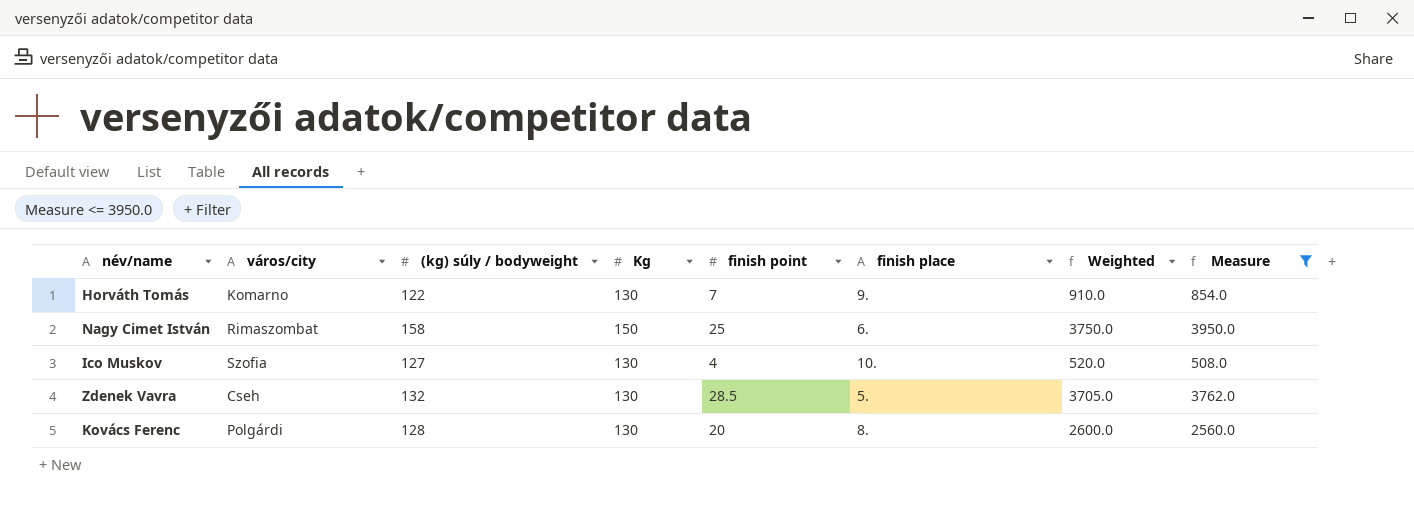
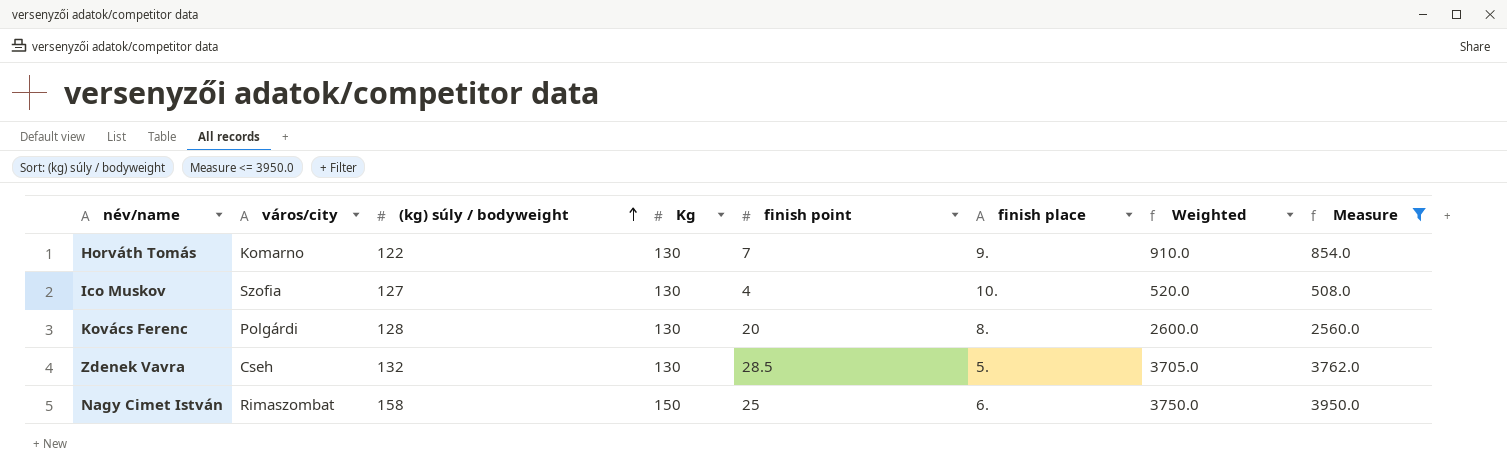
row order: none -> (kg) súly / bodyweight ascending

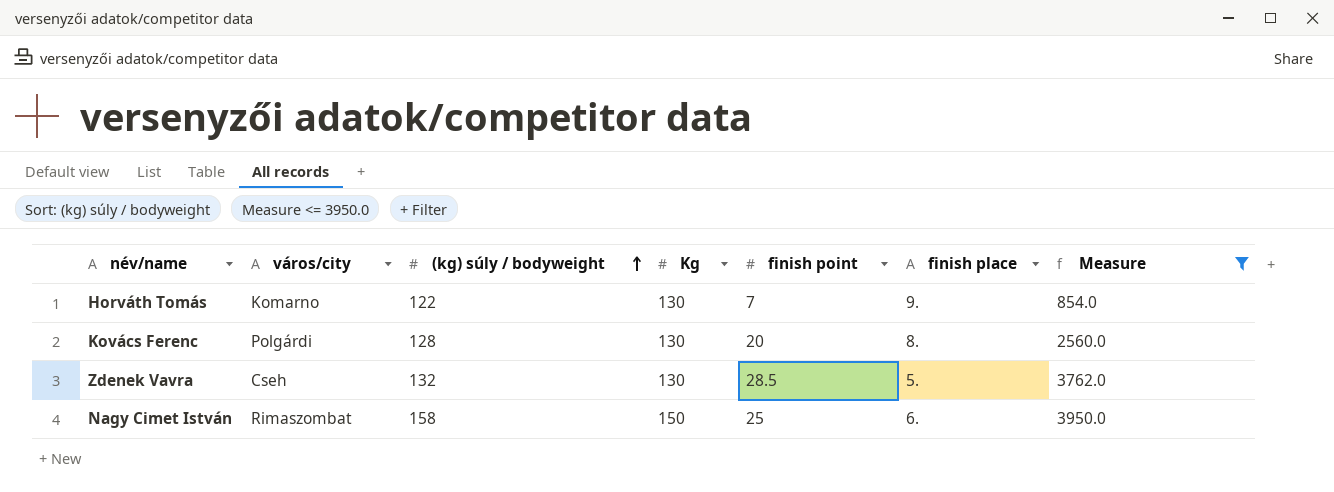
column Weighted | formula: [Kg] * [finish point] -> none
row Ico Muskov: Szofia | 127 | 130 | 4 | 10. | 520.0 | 508.0 -> none

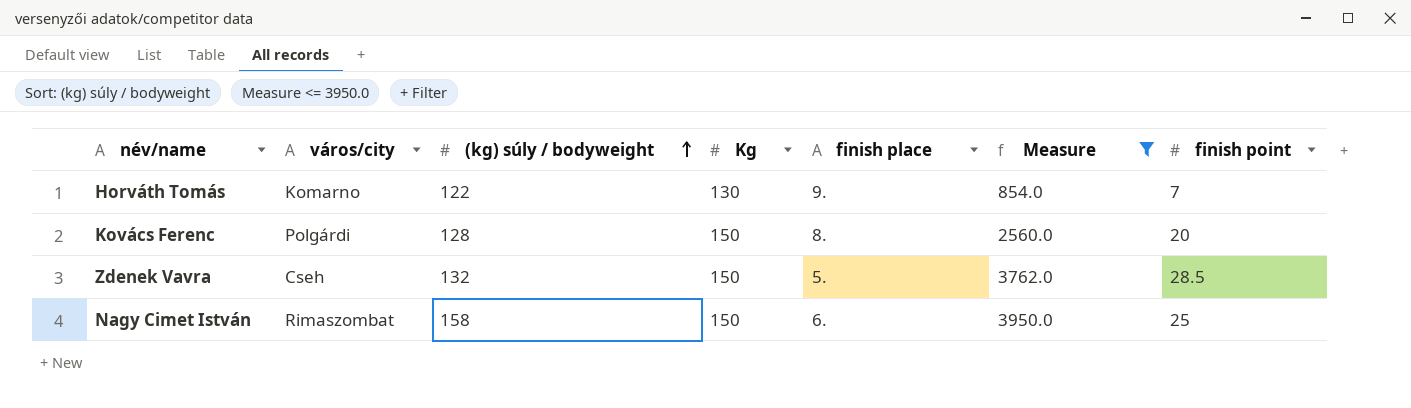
column finish point | position: 5 -> 7
Kovács Ferenc | Kg: 130 -> 150
Zdenek Vavra | Kg: 130 -> 150

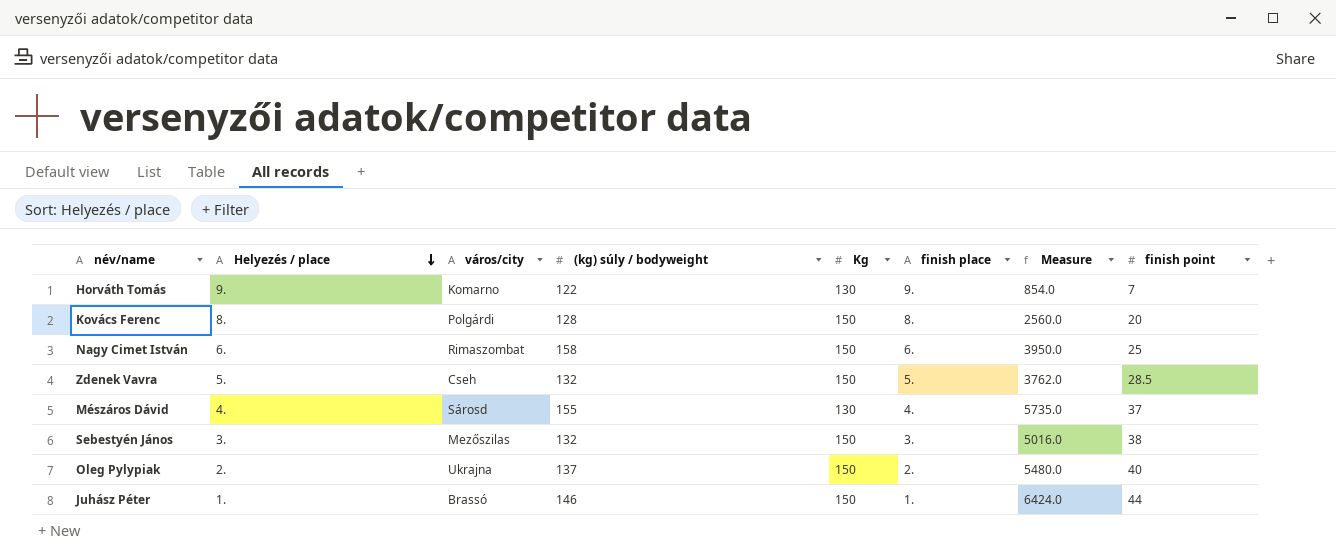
filter: Measure <= 3950.0 -> none
row order: (kg) súly / bodyweight ascending -> Helyezés / place descending
column Helyezés / place | position: none -> 2

